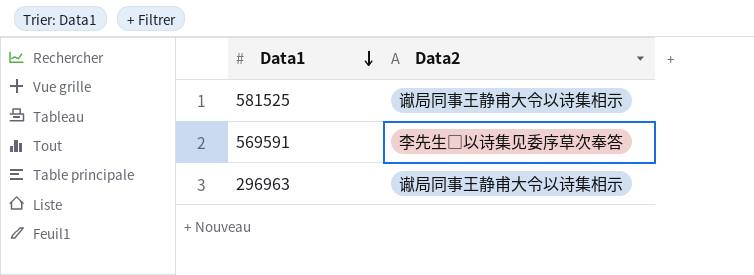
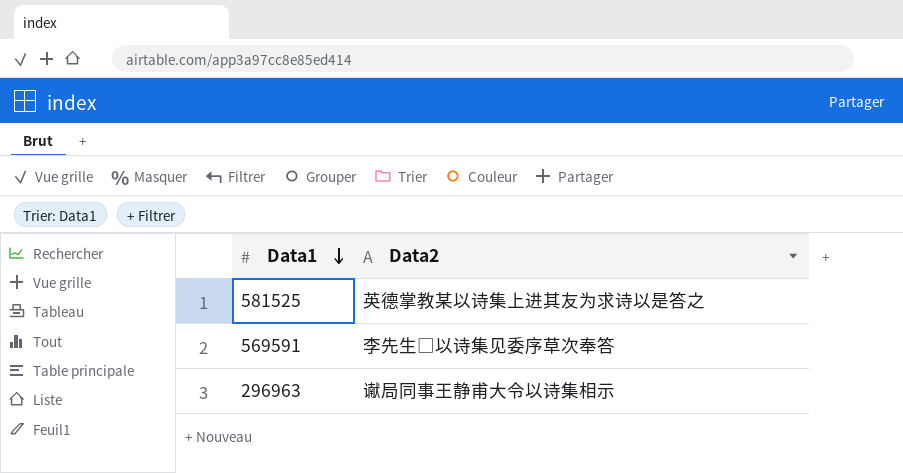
581525 | Data2: 谳局同事王静甫大令以诗集相示 -> 英德掌教某以诗集上进其友为求诗以是答之

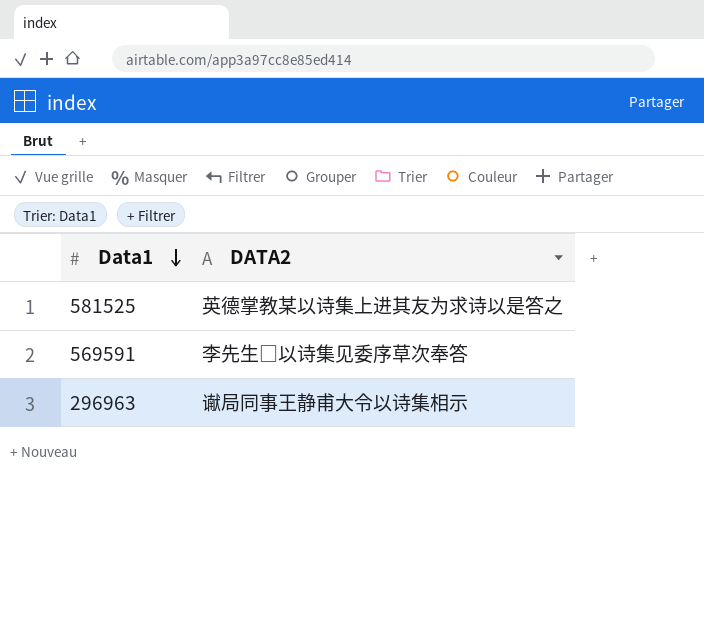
column name: Data2 -> DATA2

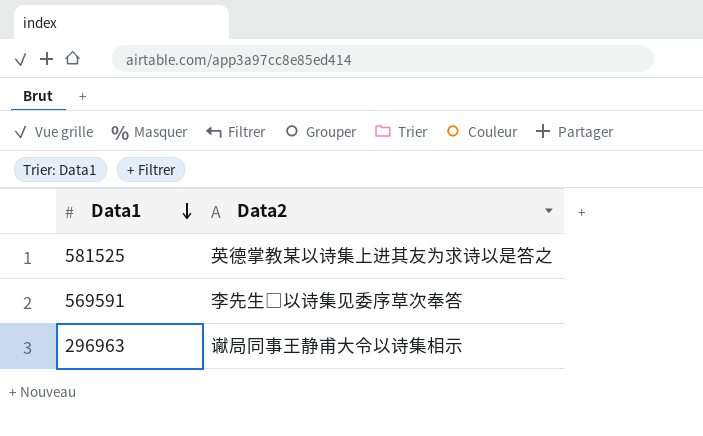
column name: DATA2 -> Data2

